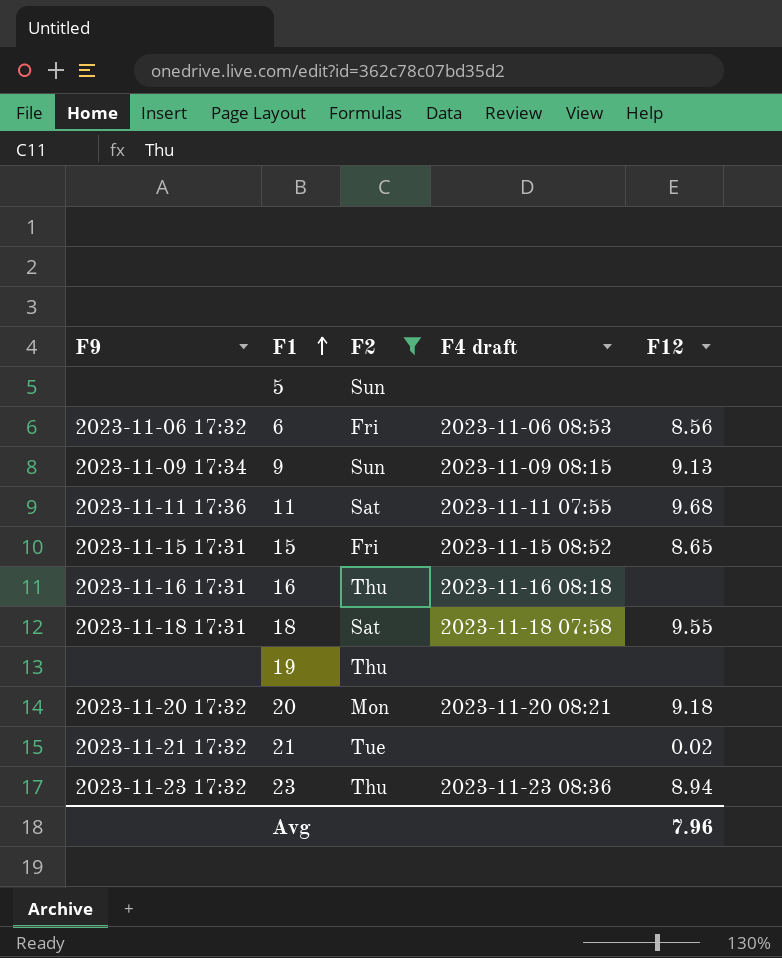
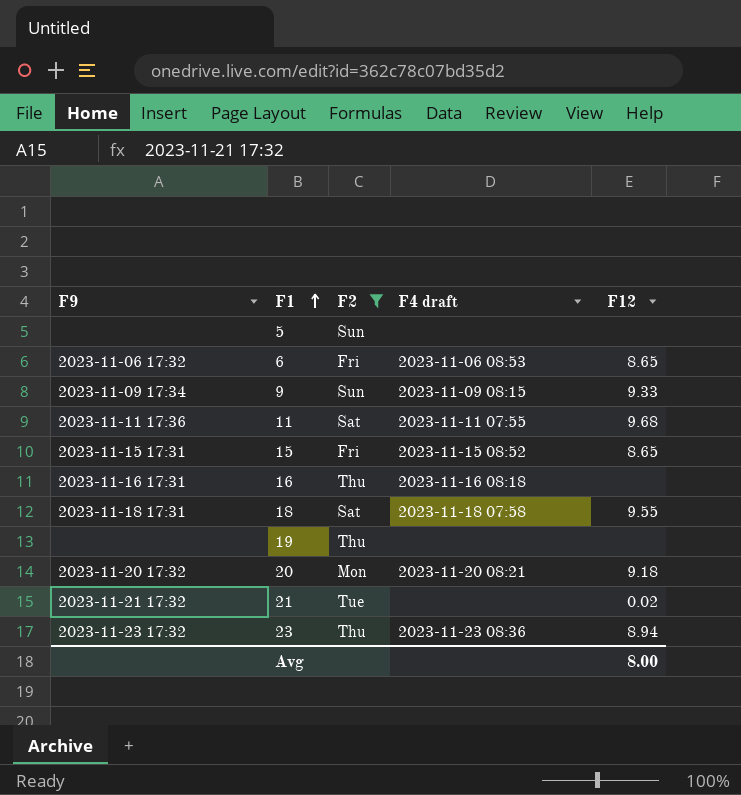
6 | F12: 8.56 -> 8.65
9 | F12: 9.13 -> 9.33
Avg | F12: 7.96 -> 8.00

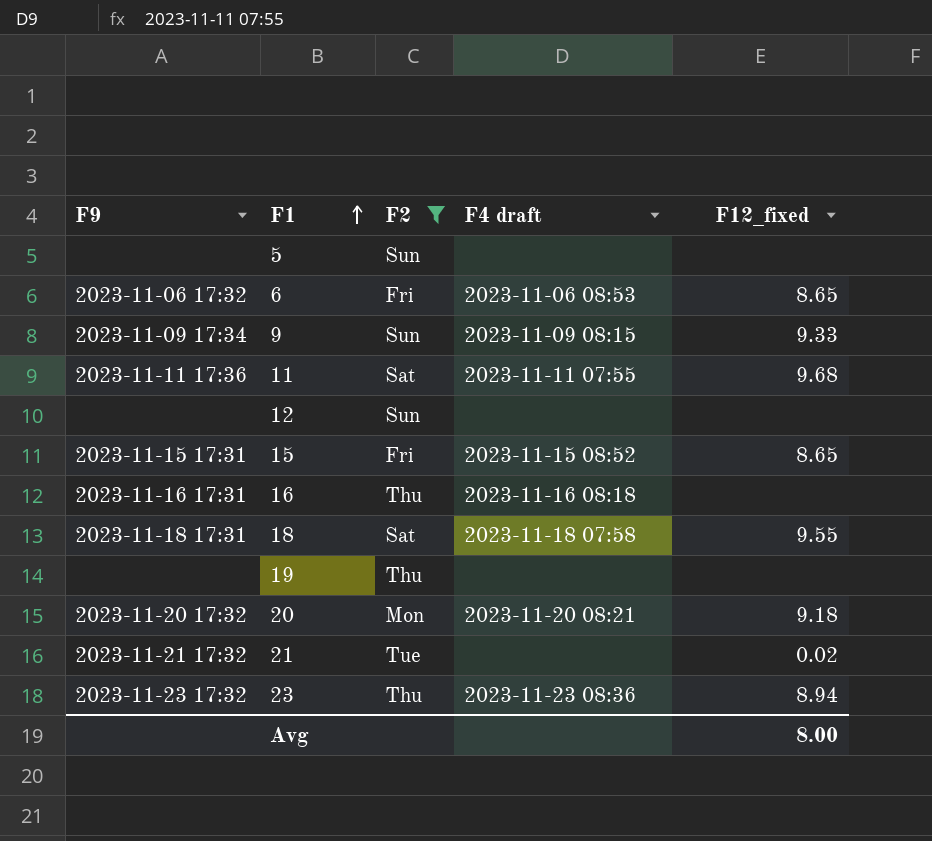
column name: F12 -> F12_fixed
row 12: none -> none | Sun | none | none

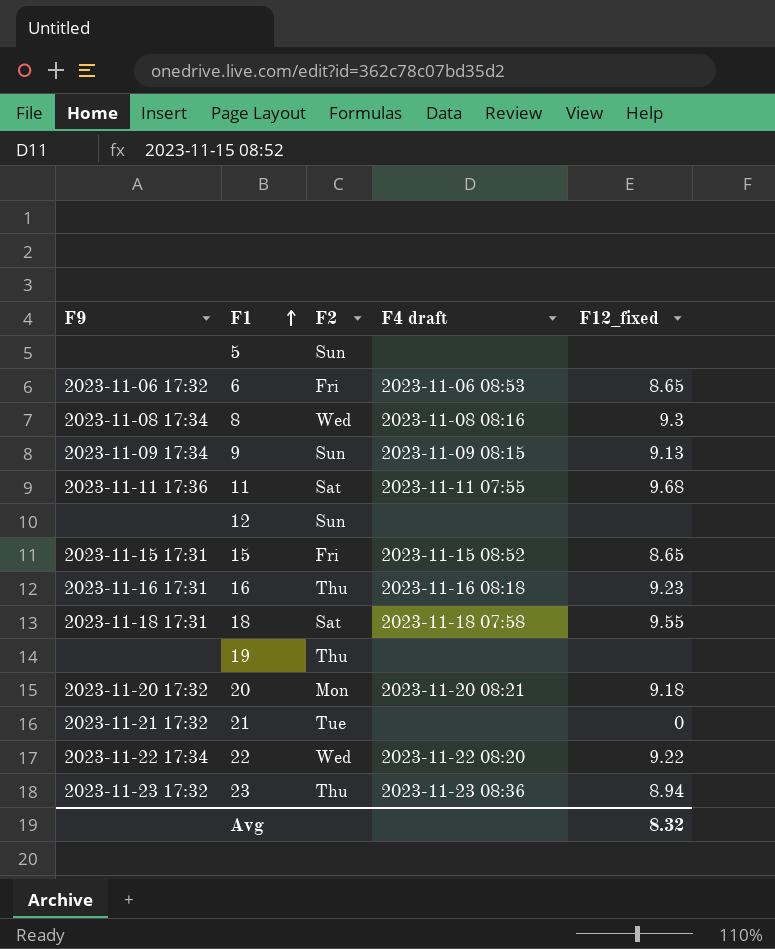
filter: F2 != Wed -> none
9 | F12_fixed: 9.33 -> 9.13
16 | F12_fixed: none -> 9.23
21 | F12_fixed: 0.02 -> 0
Avg | F12_fixed: 8.00 -> 8.32

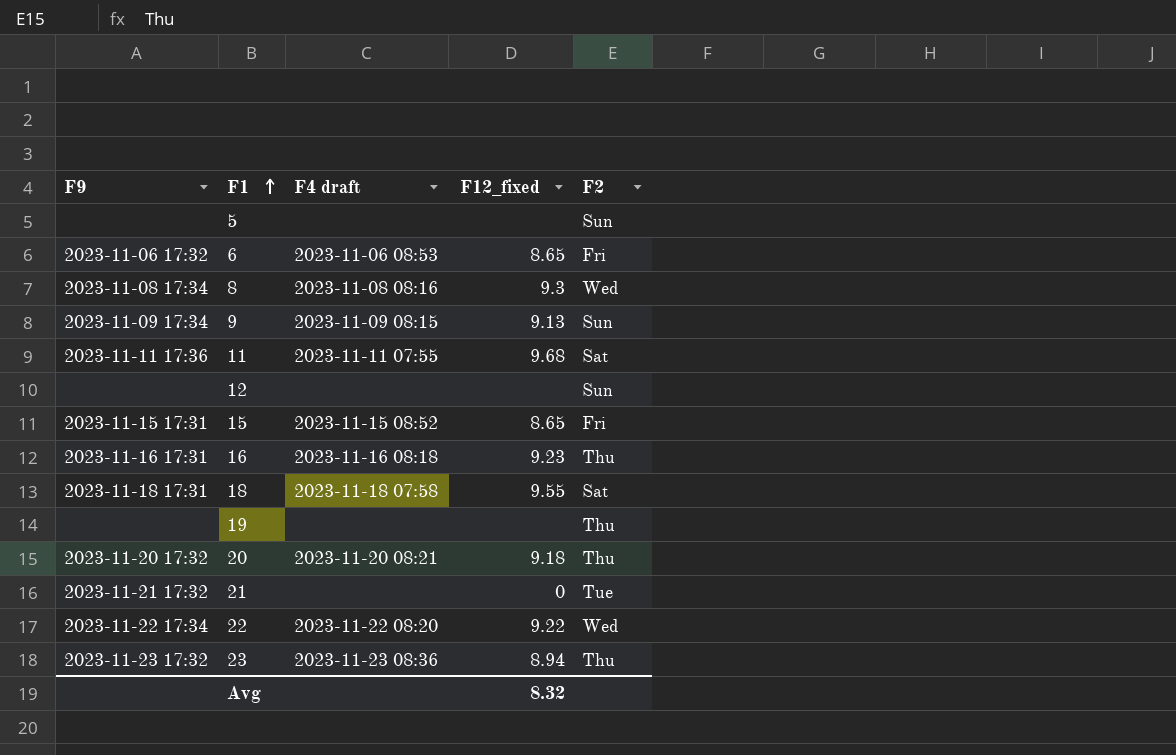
column F2 | position: 3 -> 5
20 | F2: Mon -> Thu

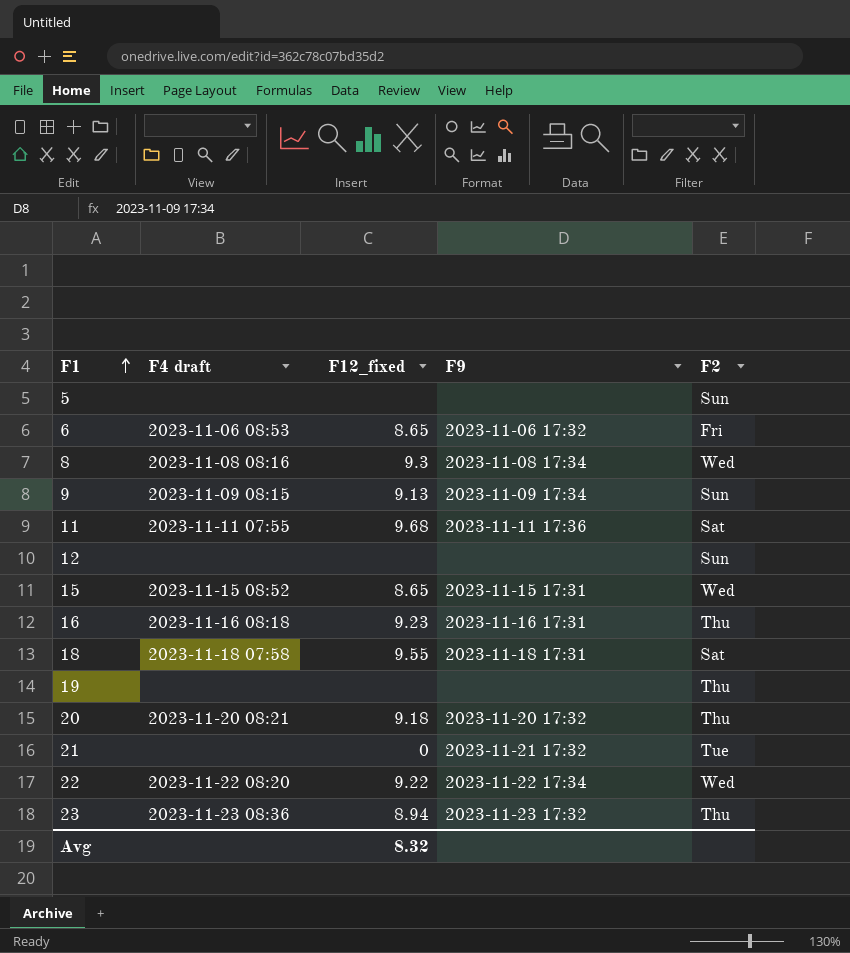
column F9 | position: 1 -> 4
15 | F2: Fri -> Wed

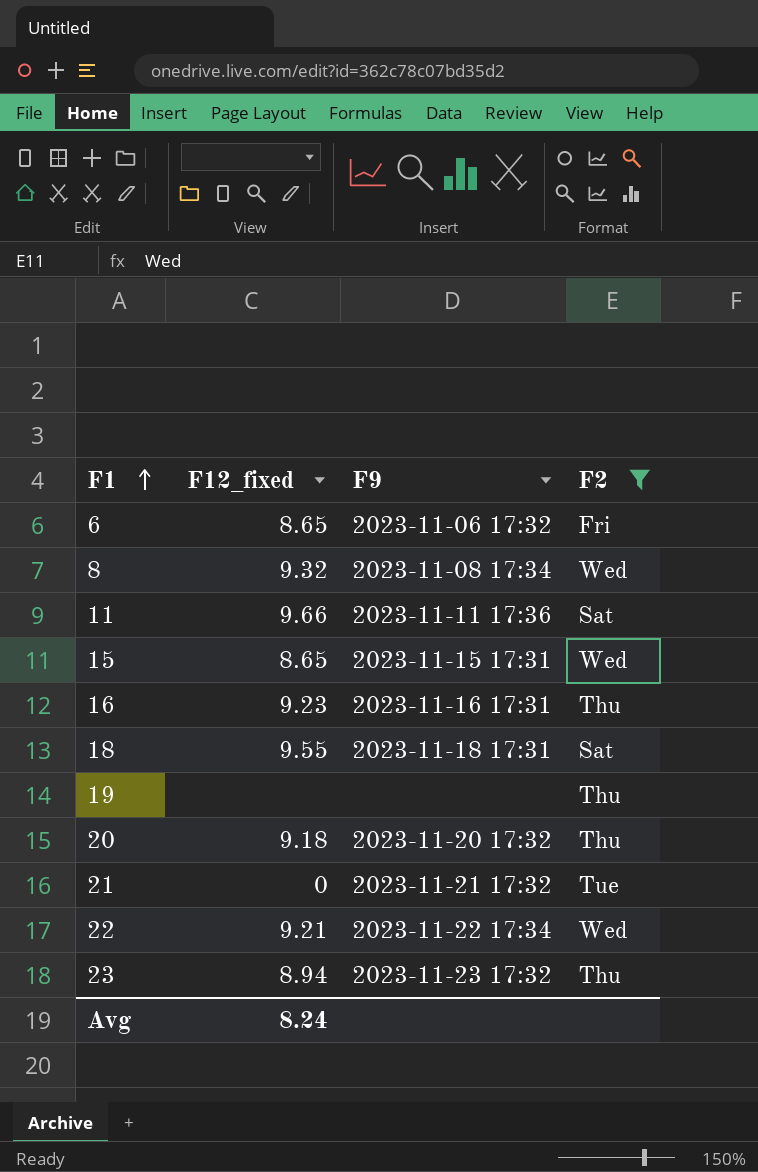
filter: none -> F2 != Sun
column F4 draft | position: 2 -> none
8 | F12_fixed: 9.3 -> 9.32
11 | F12_fixed: 9.68 -> 9.66
22 | F12_fixed: 9.22 -> 9.21
Avg | F12_fixed: 8.32 -> 8.24

